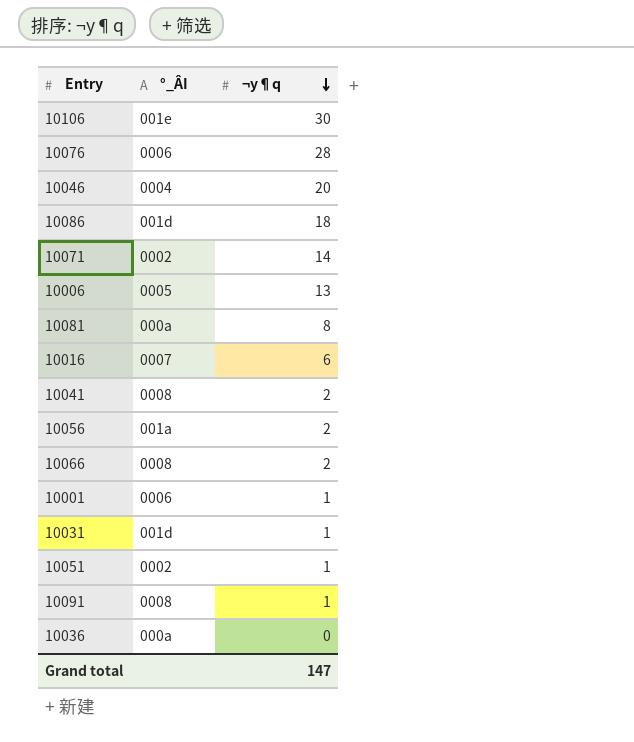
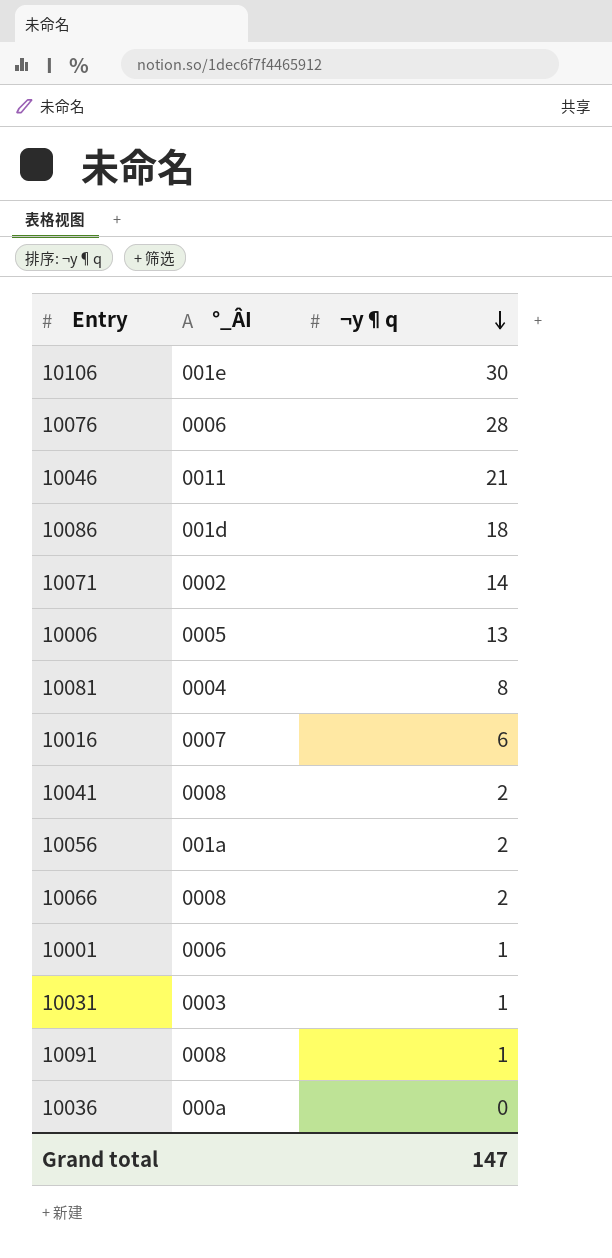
row 10051: 0002 | 1 -> none
10046 | °_ÂI: 0004 -> 0011
10046 | ¬y¶q: 20 -> 21
10081 | °_ÂI: 000a -> 0004
10031 | °_ÂI: 001d -> 0003

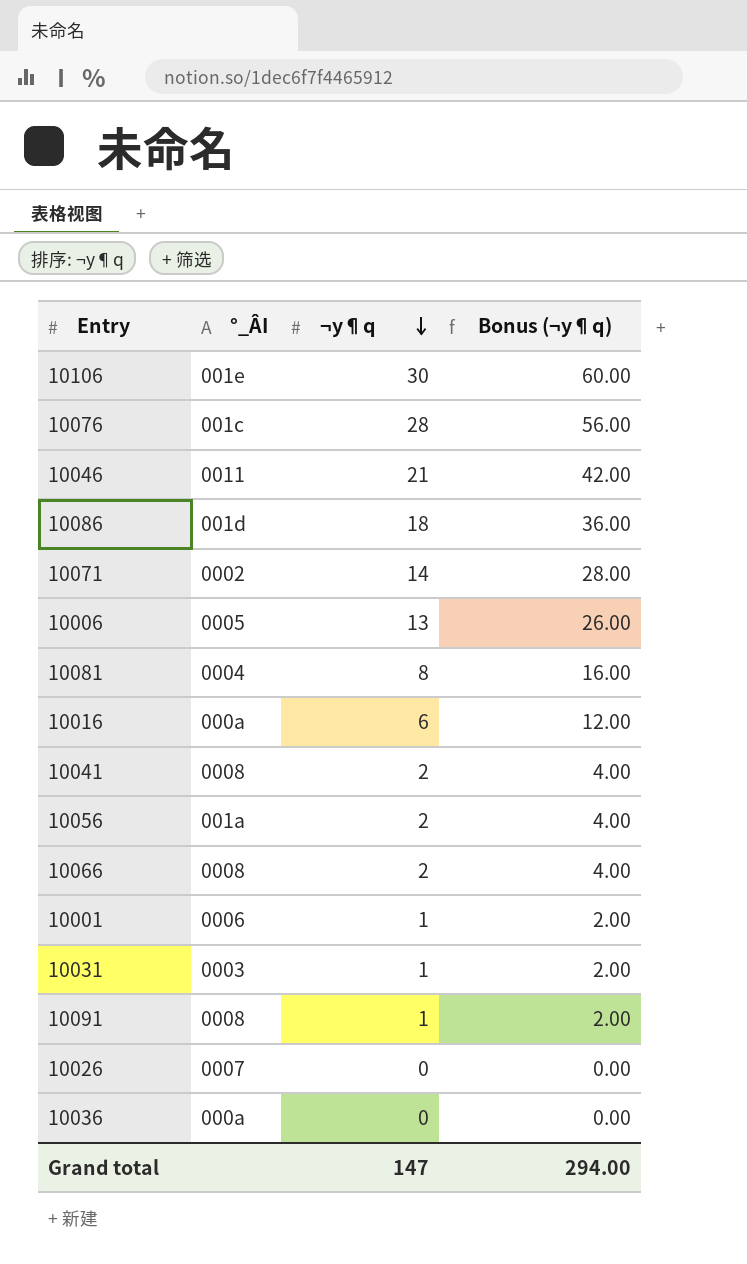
column Bonus (¬y¶q) | formula: none -> [¬y¶q] * 2
10076 | °_ÂI: 0006 -> 001c
10016 | °_ÂI: 0007 -> 000a
row 10026: none -> 0007 | 0 | 0.00

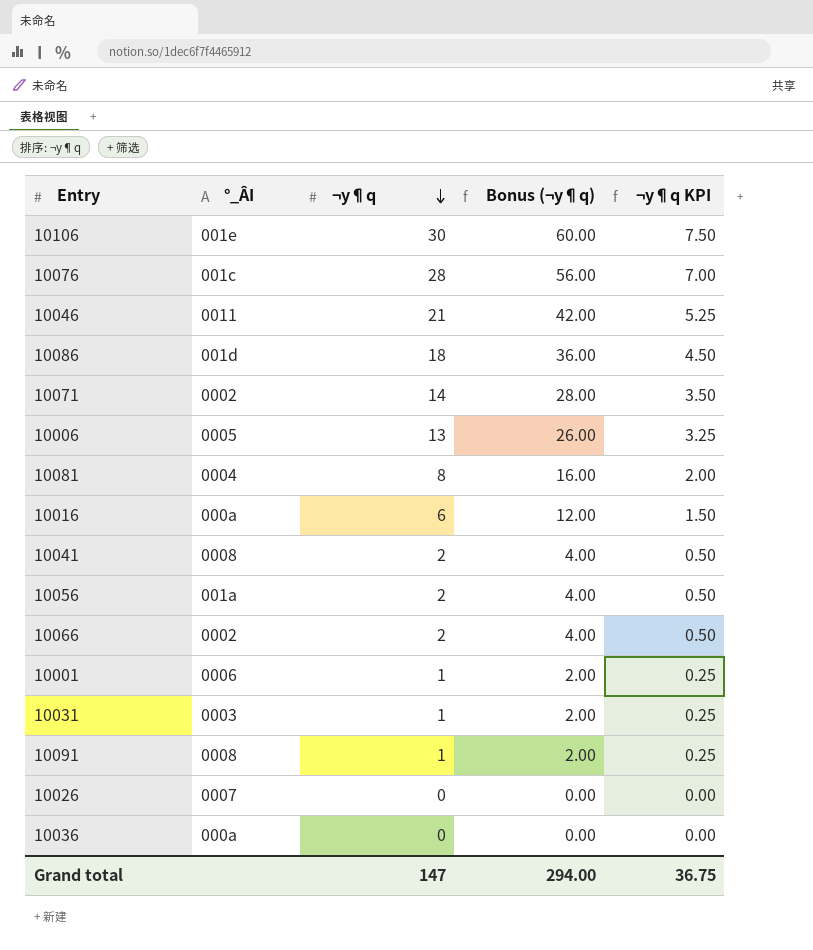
column ¬y¶q KPI | formula: none -> [¬y¶q] * 0.25
10066 | °_ÂI: 0008 -> 0002

